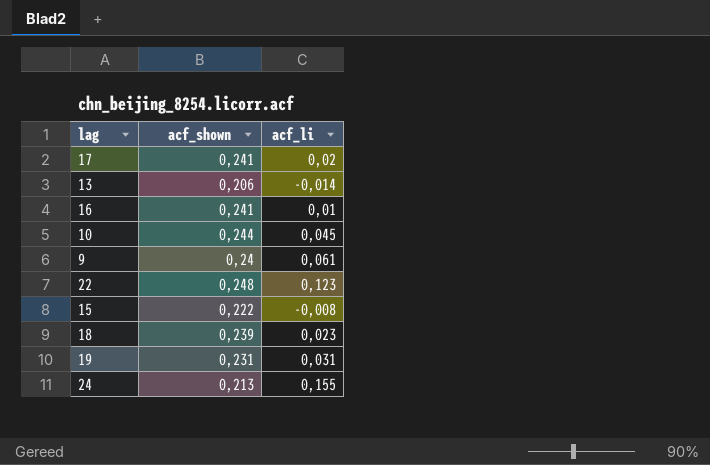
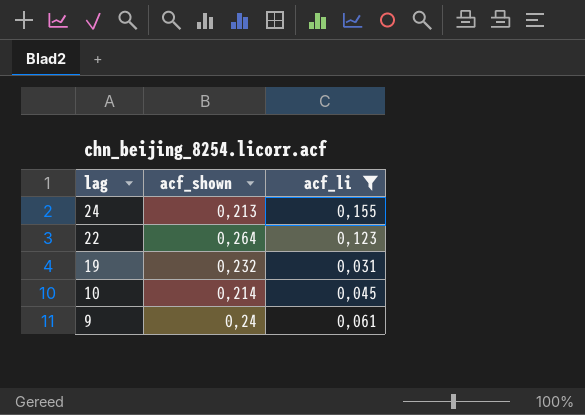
filter: none -> acf_li >= 0,031
row order: none -> lag descending
22 | acf_shown: 0,248 -> 0,264
19 | acf_shown: 0,231 -> 0,232
10 | acf_shown: 0,244 -> 0,214

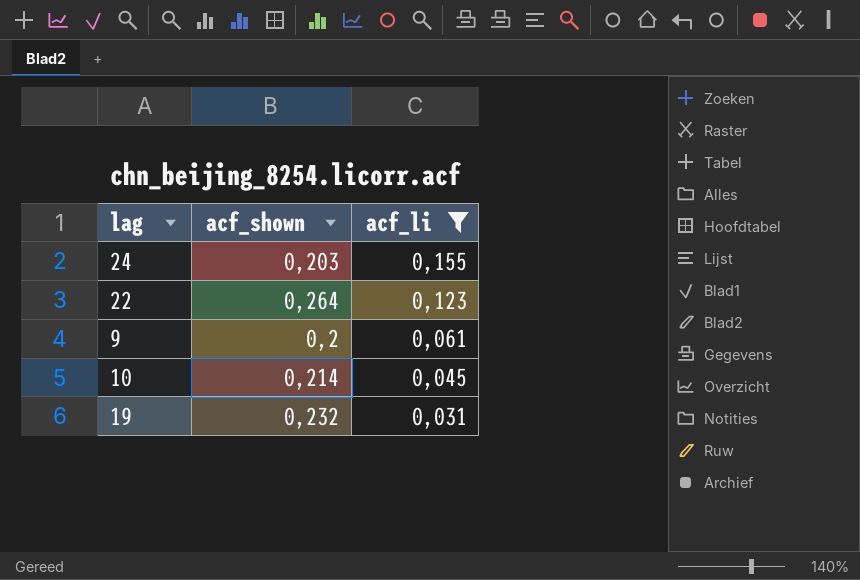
row order: lag descending -> acf_li descending
24 | acf_shown: 0,213 -> 0,203
9 | acf_shown: 0,24 -> 0,2

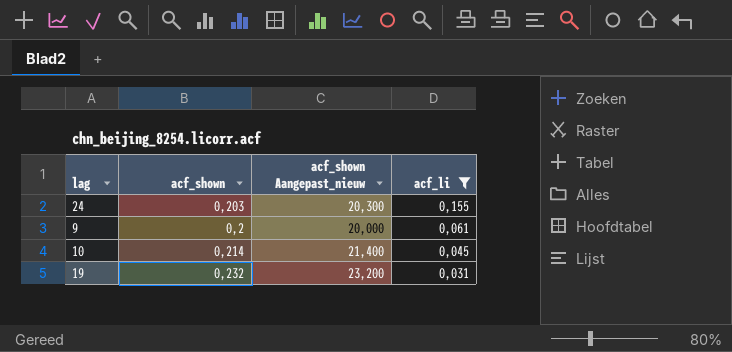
column acf_shown Aangepast_nieuw | formula: none -> [acf_shown] * 100
row 22: 0,264 | 0,123 -> none

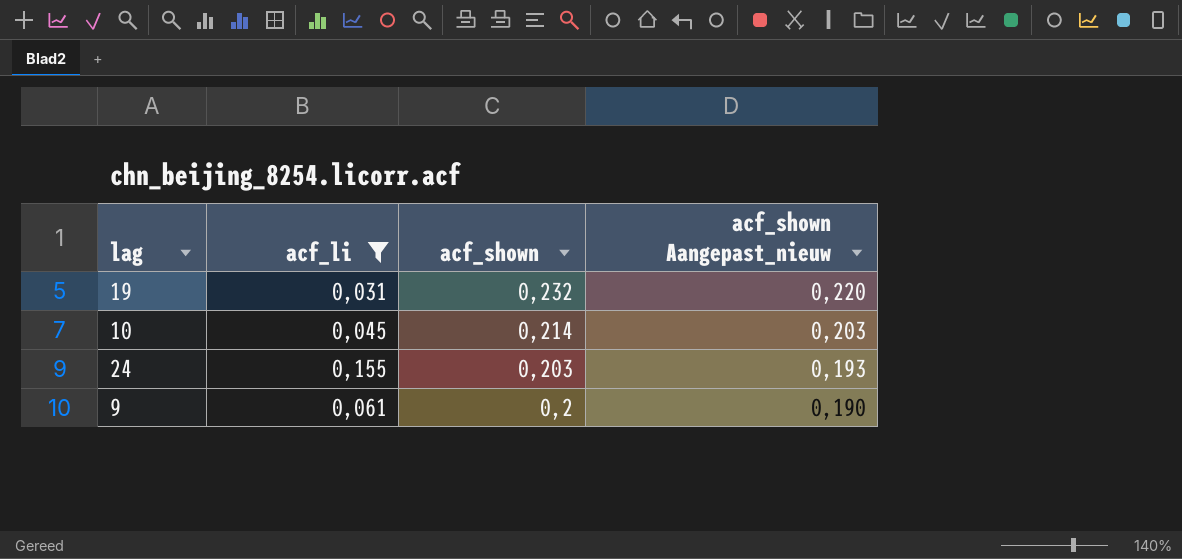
row order: acf_li descending -> acf_shown descending
column acf_li | position: 4 -> 2
column acf_shown Aangepast_nieuw | formula: [acf_shown] * 100 -> [acf_shown] * 0,95

